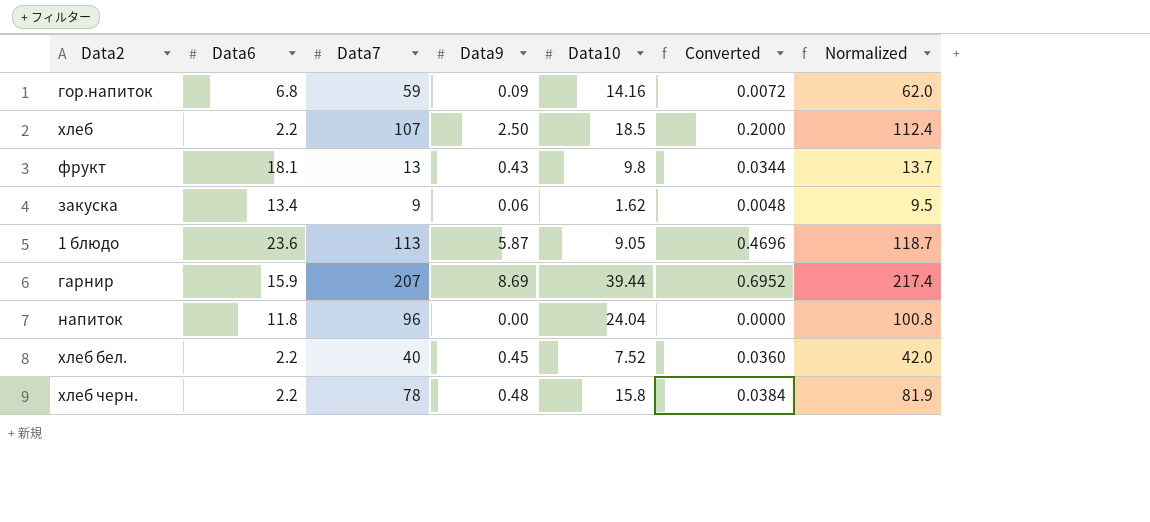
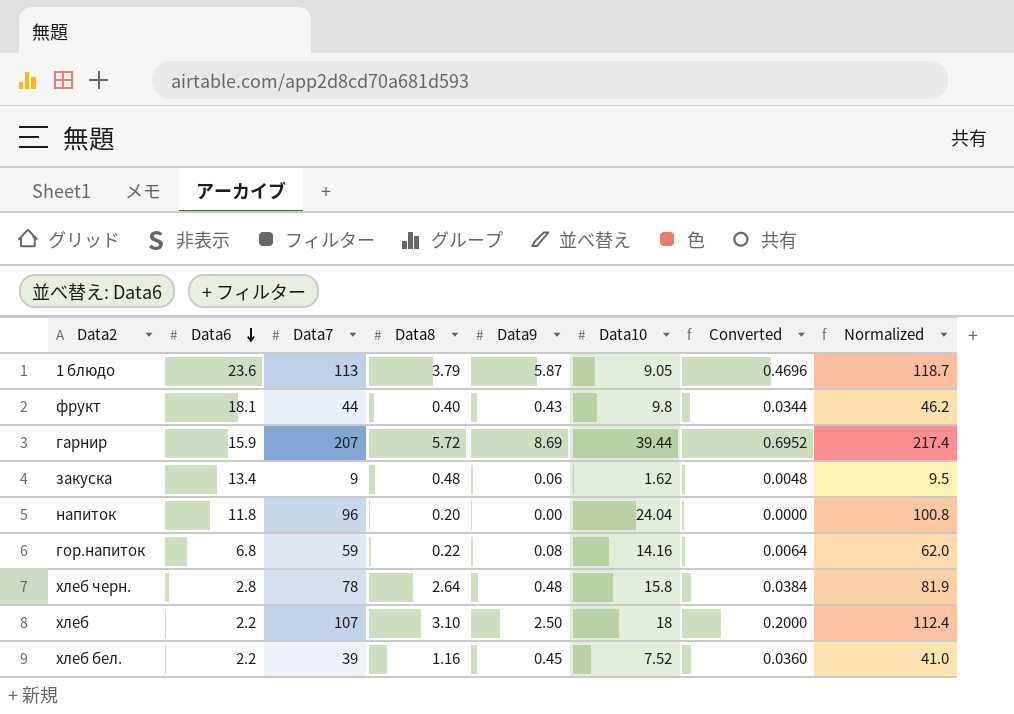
row order: none -> Data6 descending
column Data8 | position: none -> 4
фрукт | Data7: 13 -> 44
фрукт | Normalized: 13.7 -> 46.2
гор.напиток | Data9: 0.09 -> 0.08
гор.напиток | Converted: 0.0072 -> 0.0064
хлеб черн. | Data6: 2.2 -> 2.8
хлеб | Data10: 18.5 -> 18
хлеб бел. | Data7: 40 -> 39
хлеб бел. | Normalized: 42.0 -> 41.0

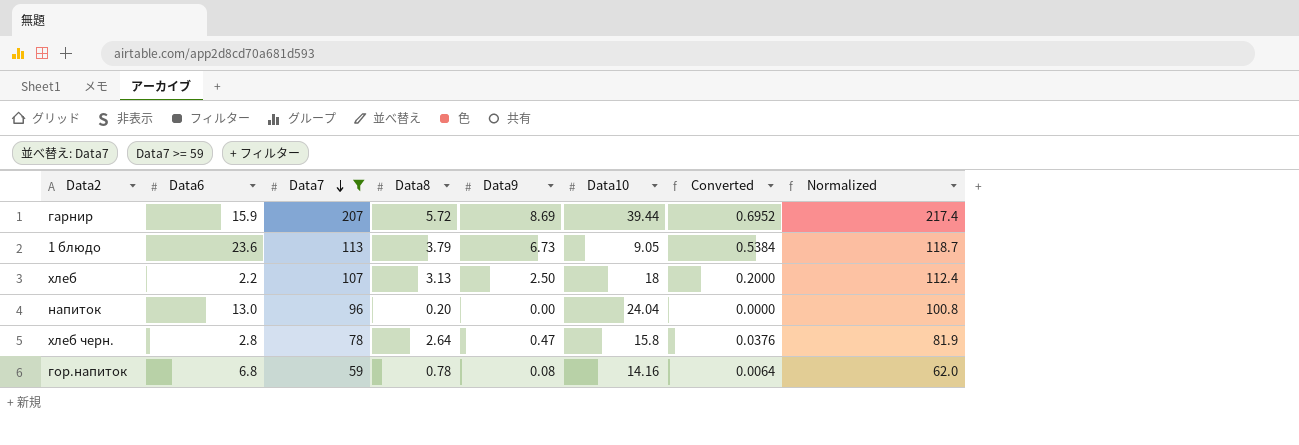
filter: none -> Data7 >= 59
row order: Data6 descending -> Data7 descending
1 блюдо | Data9: 5.87 -> 6.73
1 блюдо | Converted: 0.4696 -> 0.5384
хлеб | Data8: 3.10 -> 3.13
напиток | Data6: 11.8 -> 13.0
хлеб черн. | Data9: 0.48 -> 0.47
хлеб черн. | Converted: 0.0384 -> 0.0376
гор.напиток | Data8: 0.22 -> 0.78

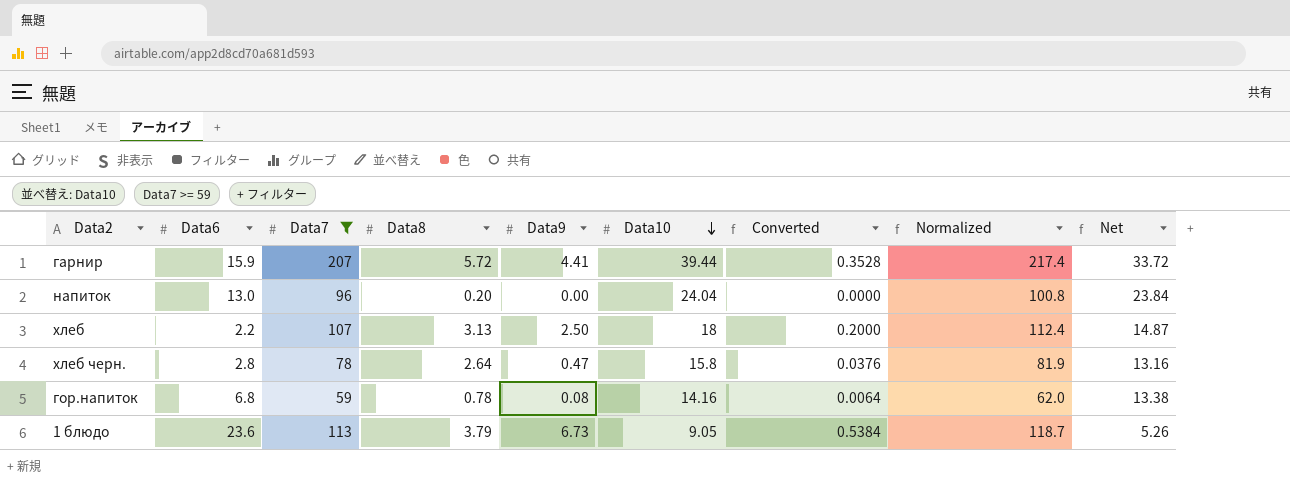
row order: Data7 descending -> Data10 descending
column Net | formula: none -> [Data10] - [Data8]
гарнир | Data9: 8.69 -> 4.41
гарнир | Converted: 0.6952 -> 0.3528

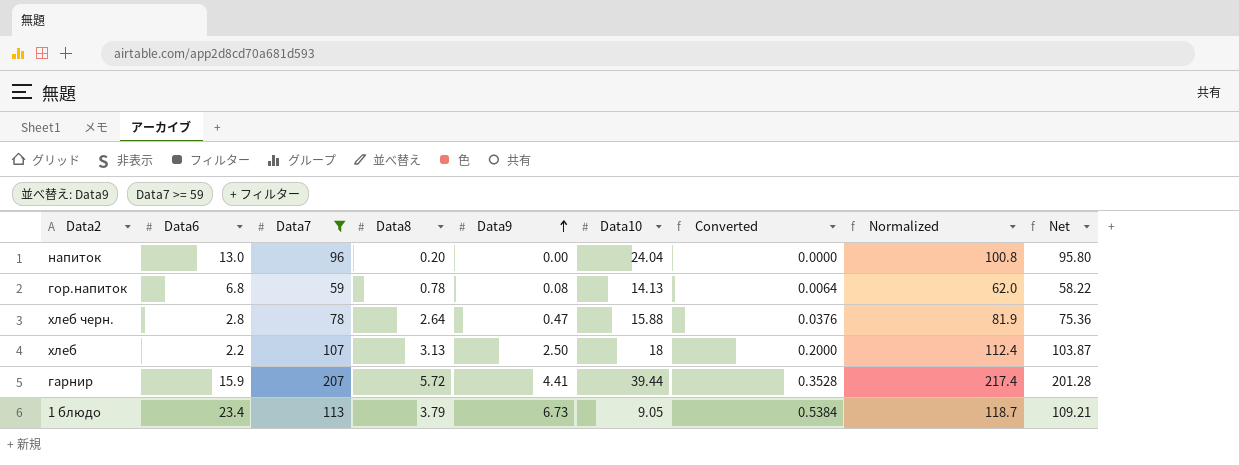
row order: Data10 descending -> Data9 ascending
column Net | formula: [Data10] - [Data8] -> [Data7] - [Data8]
гор.напиток | Data10: 14.16 -> 14.13
хлеб черн. | Data10: 15.8 -> 15.88
1 блюдо | Data6: 23.6 -> 23.4

